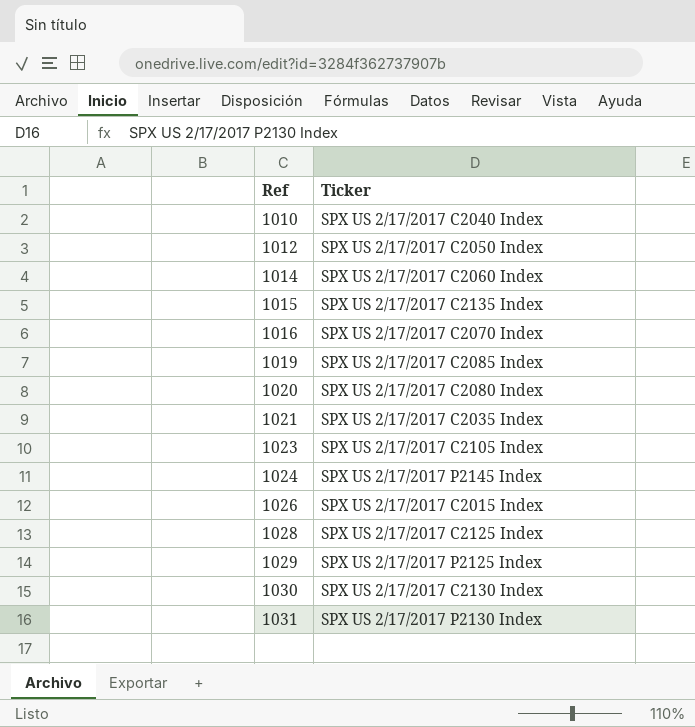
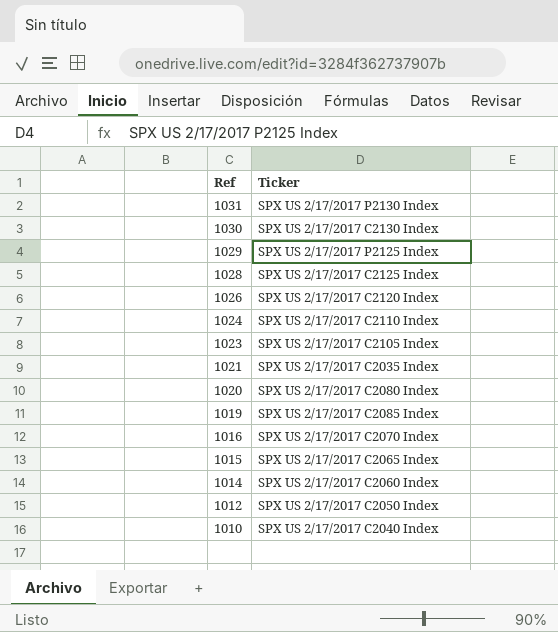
row order: Ref ascending -> Ref descending
1026 | Ticker: SPX US 2/17/2017 C2015 Index -> SPX US 2/17/2017 C2120 Index
1024 | Ticker: SPX US 2/17/2017 P2145 Index -> SPX US 2/17/2017 C2110 Index
1015 | Ticker: SPX US 2/17/2017 C2135 Index -> SPX US 2/17/2017 C2065 Index

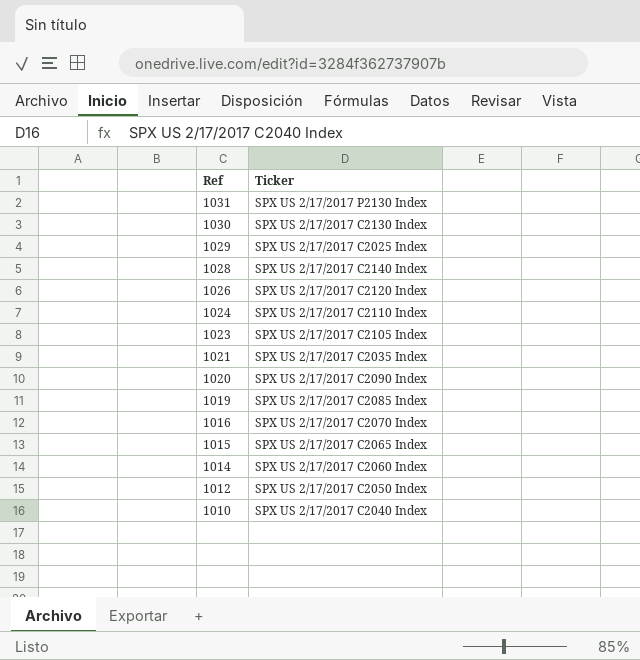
1029 | Ticker: SPX US 2/17/2017 P2125 Index -> SPX US 2/17/2017 C2025 Index
1028 | Ticker: SPX US 2/17/2017 C2125 Index -> SPX US 2/17/2017 C2140 Index
1020 | Ticker: SPX US 2/17/2017 C2080 Index -> SPX US 2/17/2017 C2090 Index

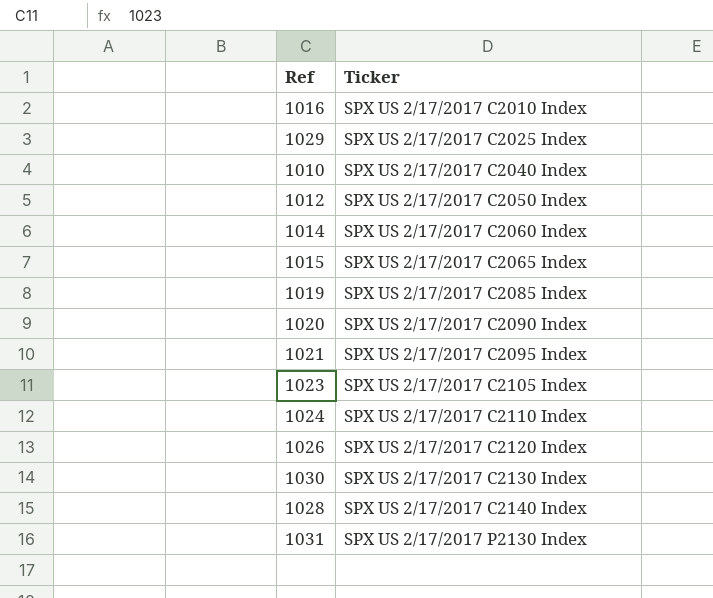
row order: Ref descending -> Ticker ascending
1016 | Ticker: SPX US 2/17/2017 C2070 Index -> SPX US 2/17/2017 C2010 Index
1021 | Ticker: SPX US 2/17/2017 C2035 Index -> SPX US 2/17/2017 C2095 Index

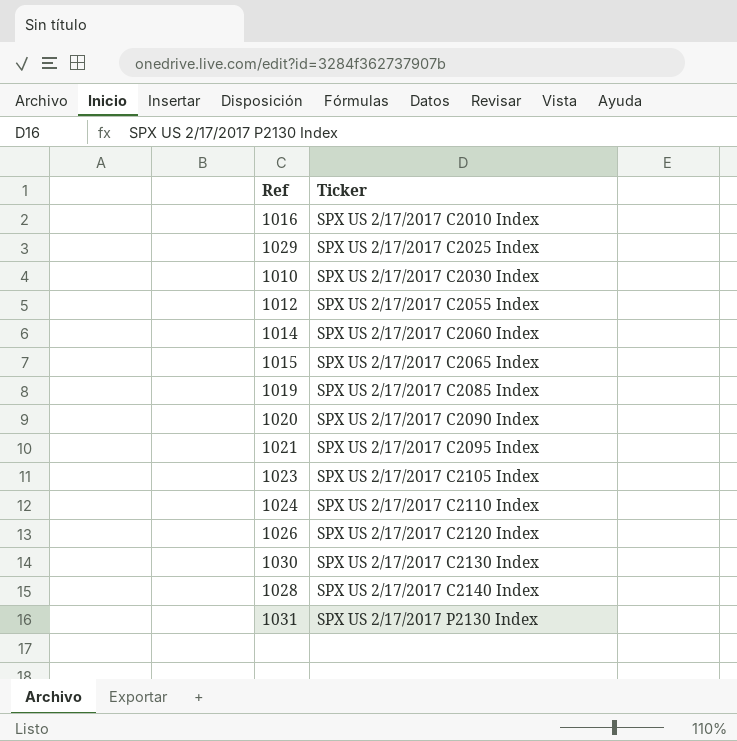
1010 | Ticker: SPX US 2/17/2017 C2040 Index -> SPX US 2/17/2017 C2030 Index
1012 | Ticker: SPX US 2/17/2017 C2050 Index -> SPX US 2/17/2017 C2055 Index

